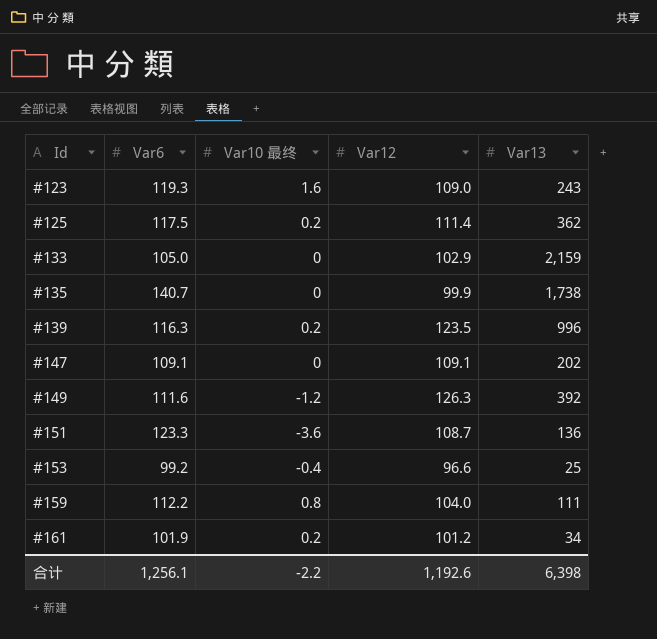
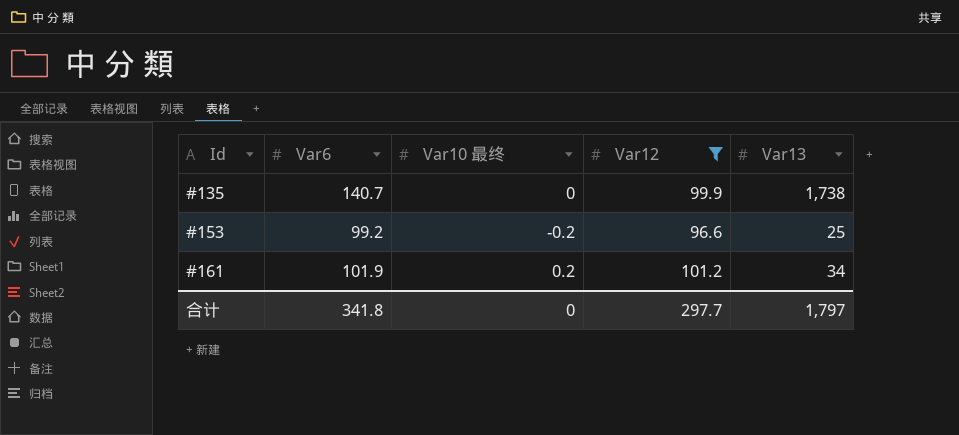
filter: none -> Var12 <= 101.2
#153 | Var10 最终: -0.4 -> -0.2
合计 | Var6: 1,256.1 -> 341.8
合计 | Var10 最终: -2.2 -> 0
合计 | Var12: 1,192.6 -> 297.7
合计 | Var13: 6,398 -> 1,797

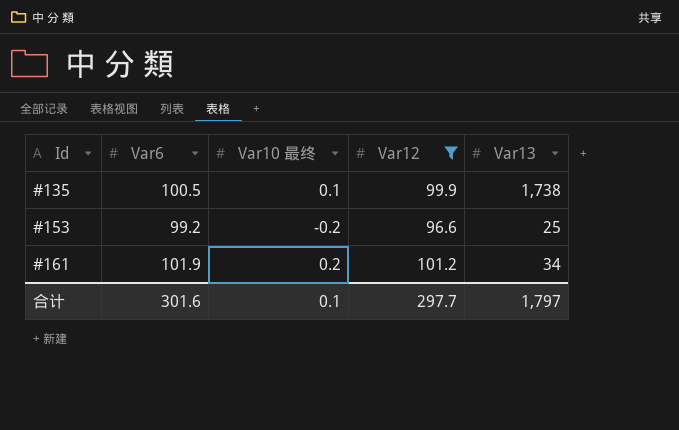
#135 | Var6: 140.7 -> 100.5
#135 | Var10 最终: 0 -> 0.1
合计 | Var6: 341.8 -> 301.6
合计 | Var10 最终: 0 -> 0.1

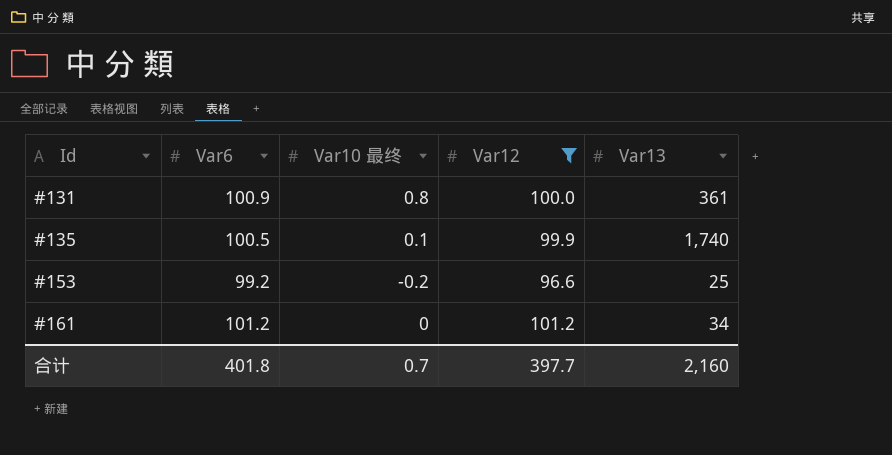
row #131: none -> 100.9 | 0.8 | 100.0 | 361
#135 | Var13: 1,738 -> 1,740
#161 | Var6: 101.9 -> 101.2
#161 | Var10 最终: 0.2 -> 0
合计 | Var6: 301.6 -> 401.8
合计 | Var10 最终: 0.1 -> 0.7
合计 | Var12: 297.7 -> 397.7
合计 | Var13: 1,797 -> 2,160

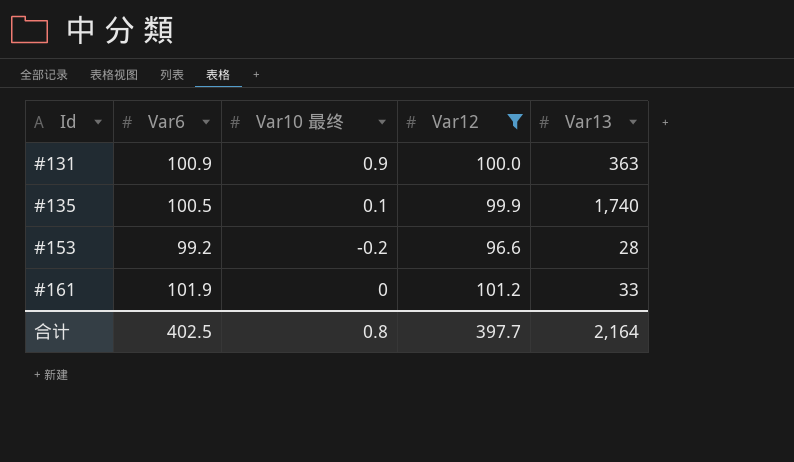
#131 | Var10 最终: 0.8 -> 0.9
#131 | Var13: 361 -> 363
#153 | Var13: 25 -> 28
#161 | Var6: 101.2 -> 101.9
#161 | Var13: 34 -> 33
合计 | Var6: 401.8 -> 402.5
合计 | Var10 最终: 0.7 -> 0.8
合计 | Var13: 2,160 -> 2,164

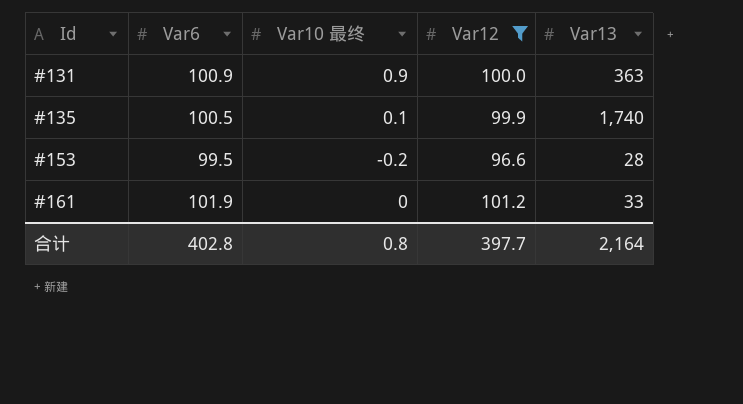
#153 | Var6: 99.2 -> 99.5
合计 | Var6: 402.5 -> 402.8

